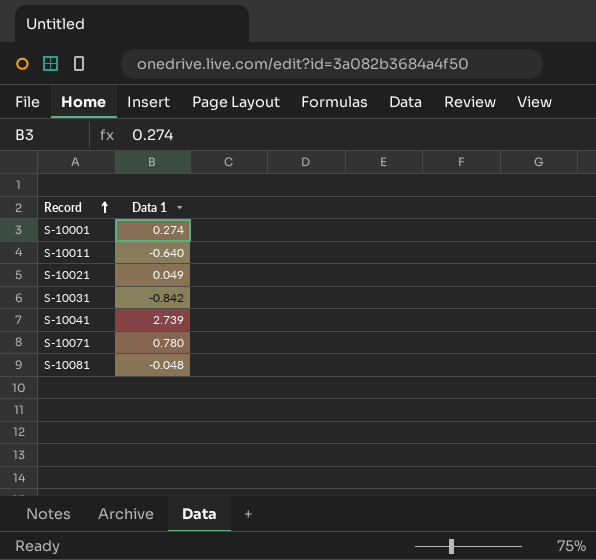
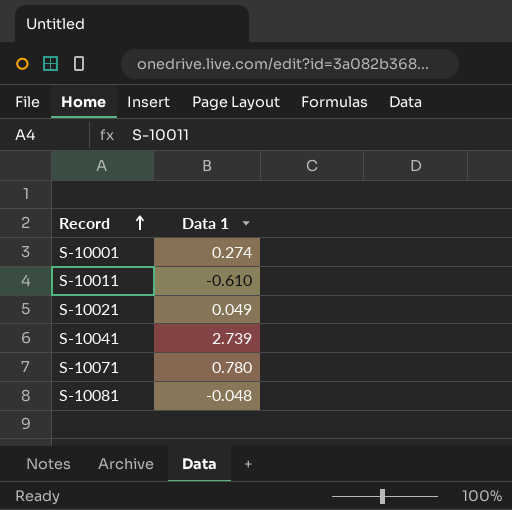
row S-10031: -0.842 -> none
S-10011 | Data 1: -0.640 -> -0.610

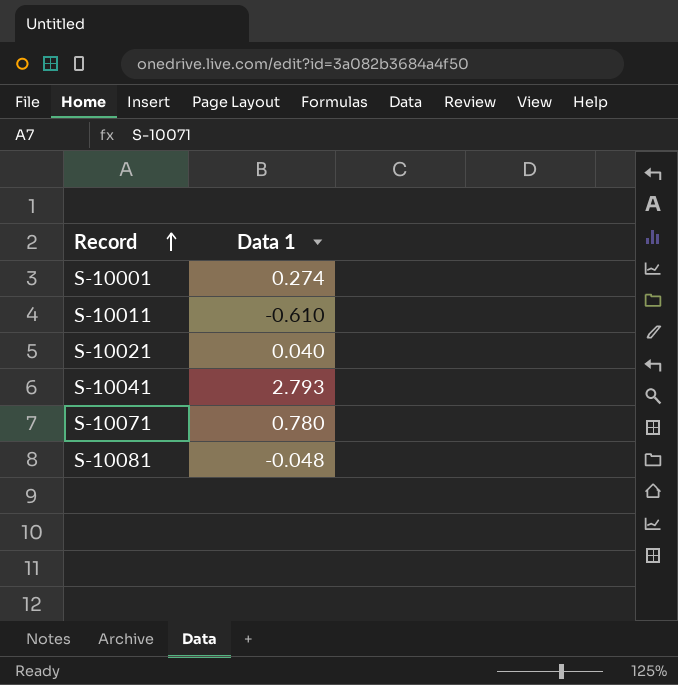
S-10021 | Data 1: 0.049 -> 0.040
S-10041 | Data 1: 2.739 -> 2.793

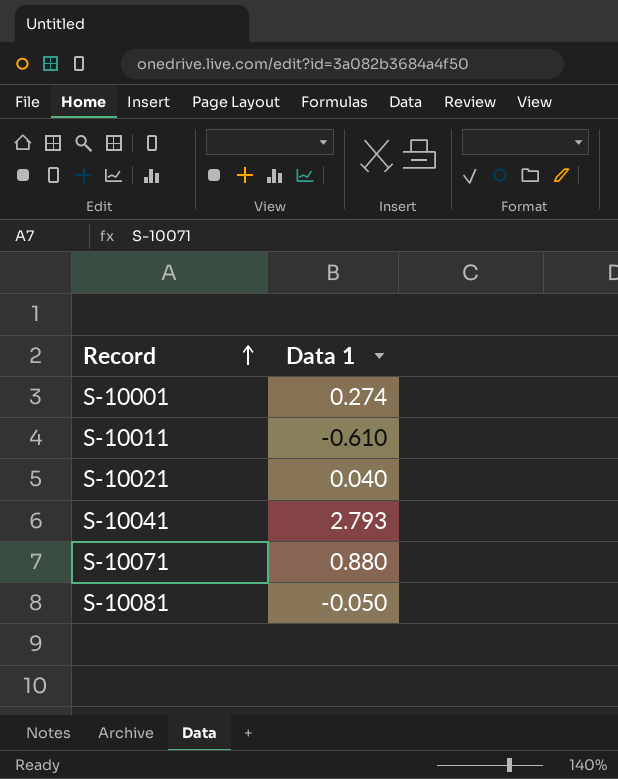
S-10071 | Data 1: 0.780 -> 0.880
S-10081 | Data 1: -0.048 -> -0.050

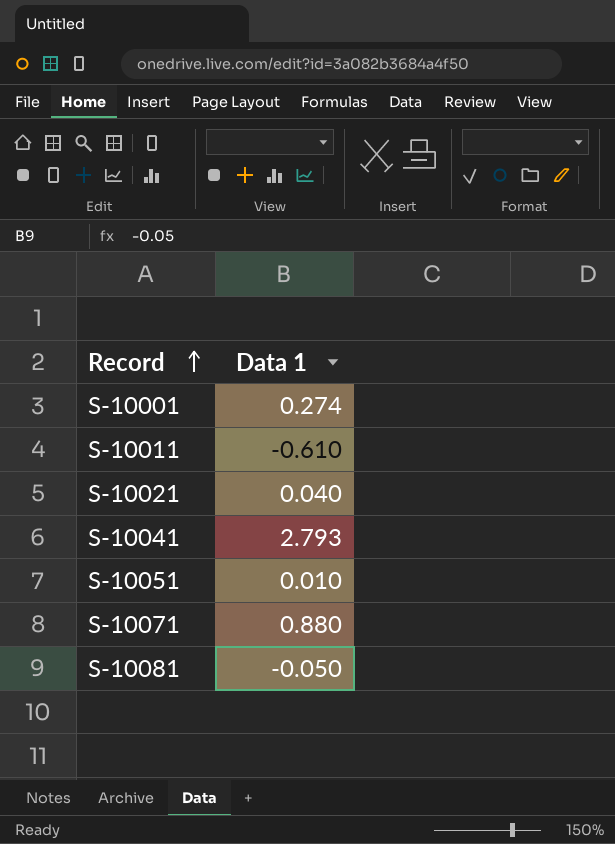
row S-10051: none -> 0.010

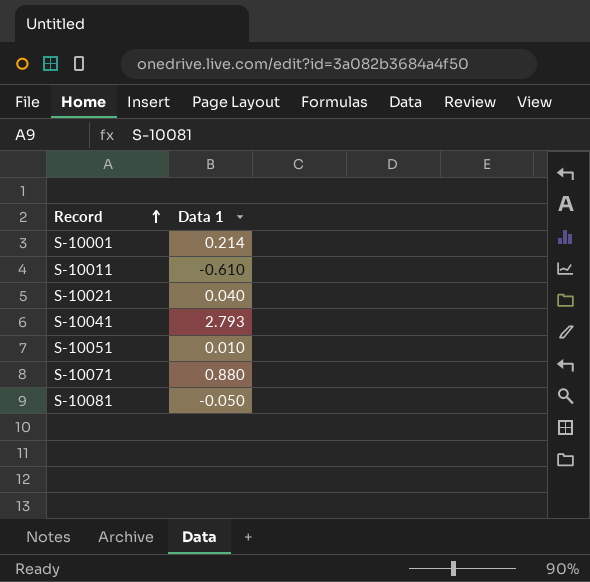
S-10001 | Data 1: 0.274 -> 0.214

